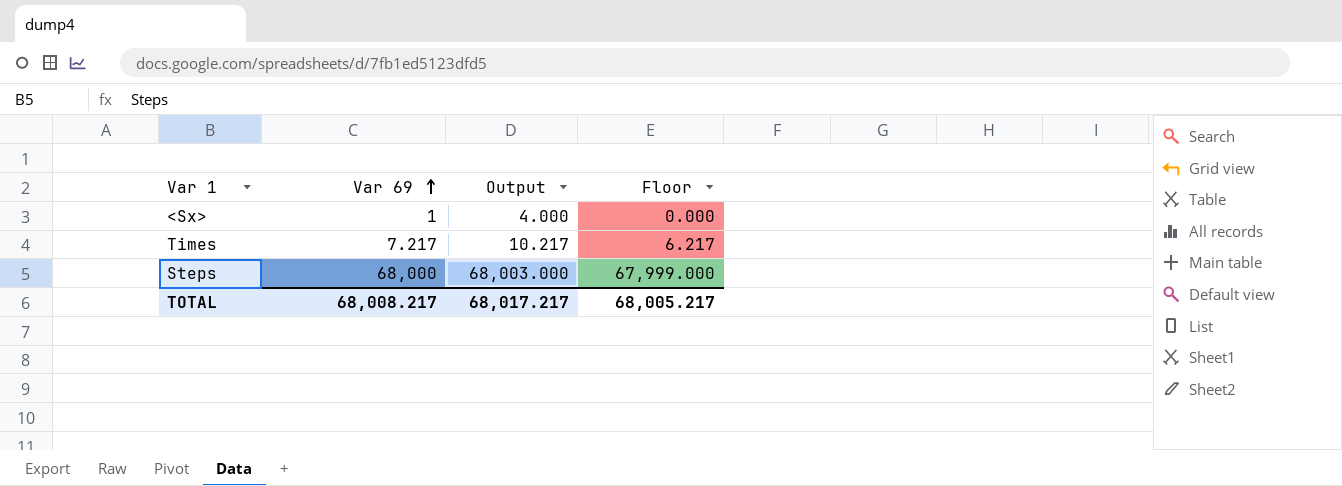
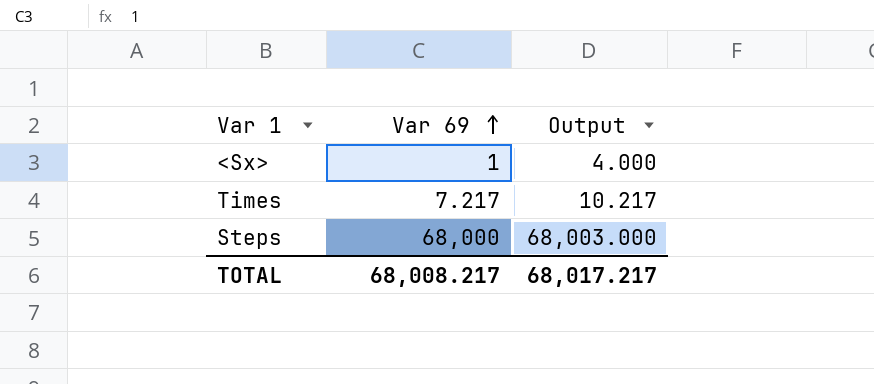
column Floor | formula: [Var 69] - 1 -> none

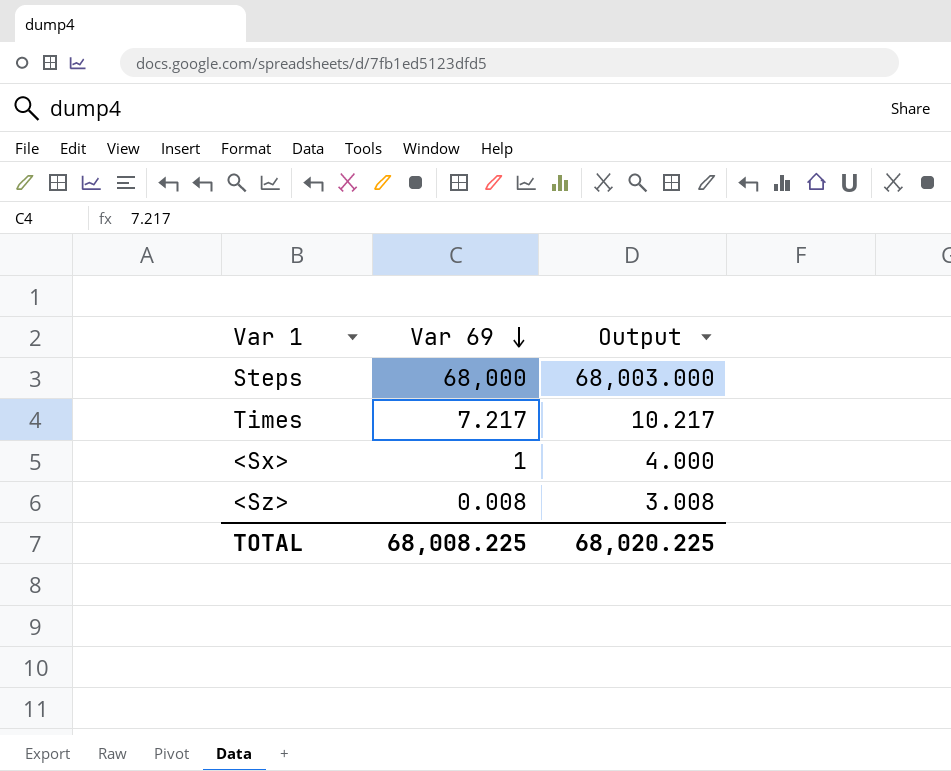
row order: Var 69 ascending -> Var 69 descending
row <Sz>: none -> 0.008 | 3.008
TOTAL | Var 69: 68,008.217 -> 68,008.225
TOTAL | Output: 68,017.217 -> 68,020.225

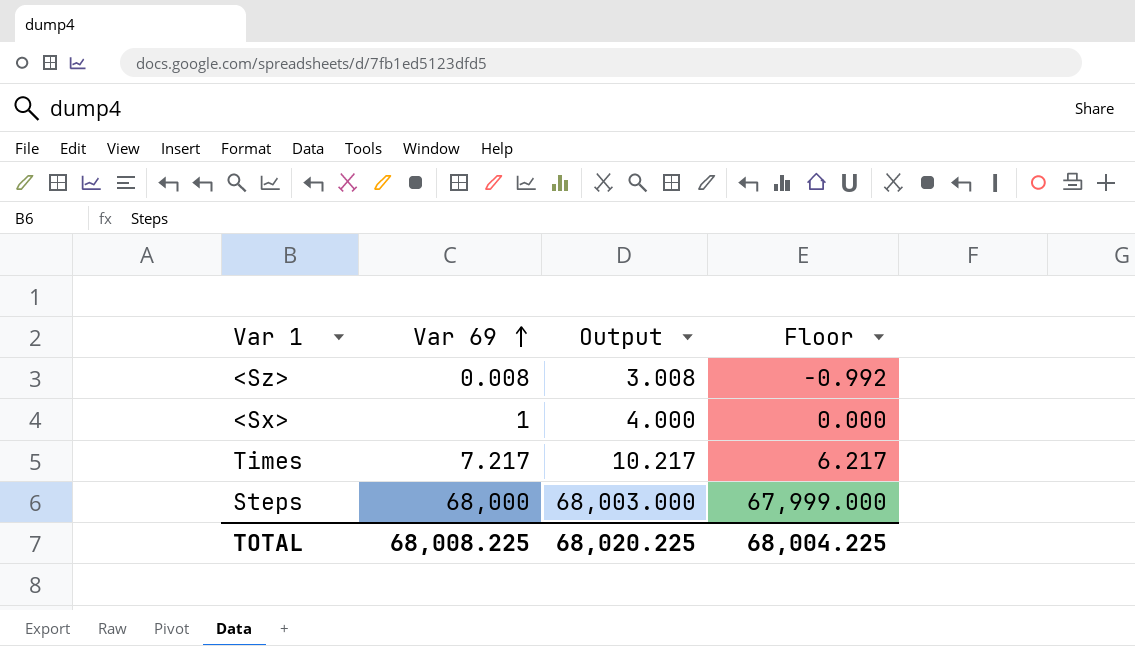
row order: Var 69 descending -> Var 69 ascending
column Floor | formula: none -> [Var 69] - 1

